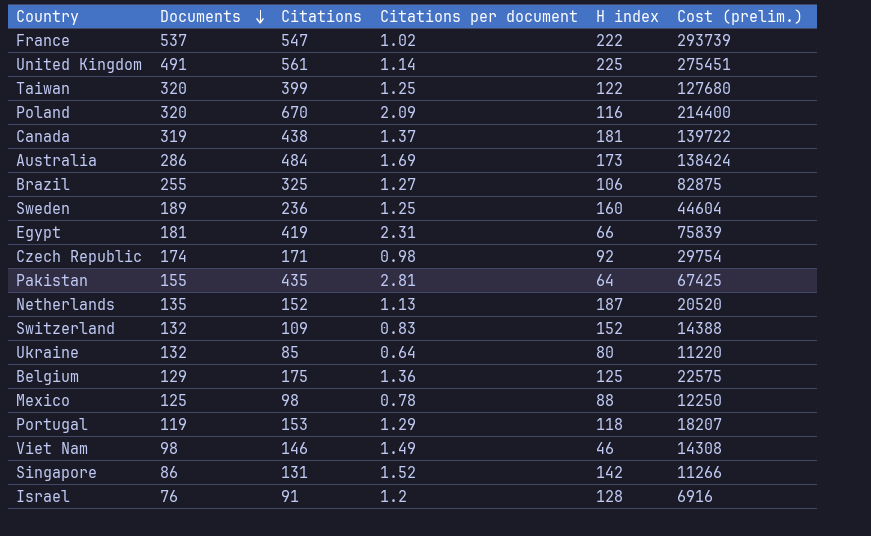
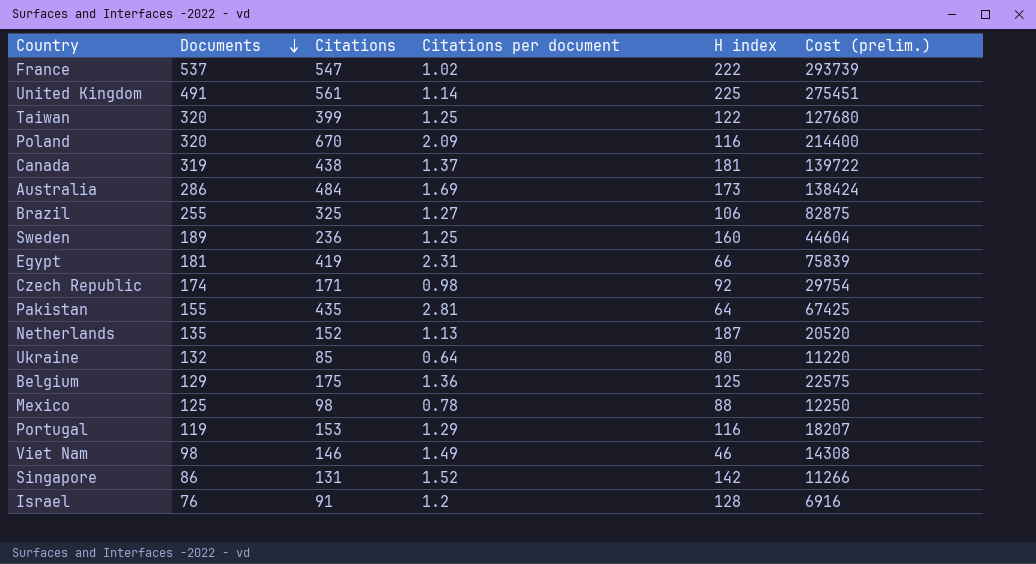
row Switzerland: 132 | 109 | 0.83 | 152 | 14388 -> none
Portugal | H index: 118 -> 116

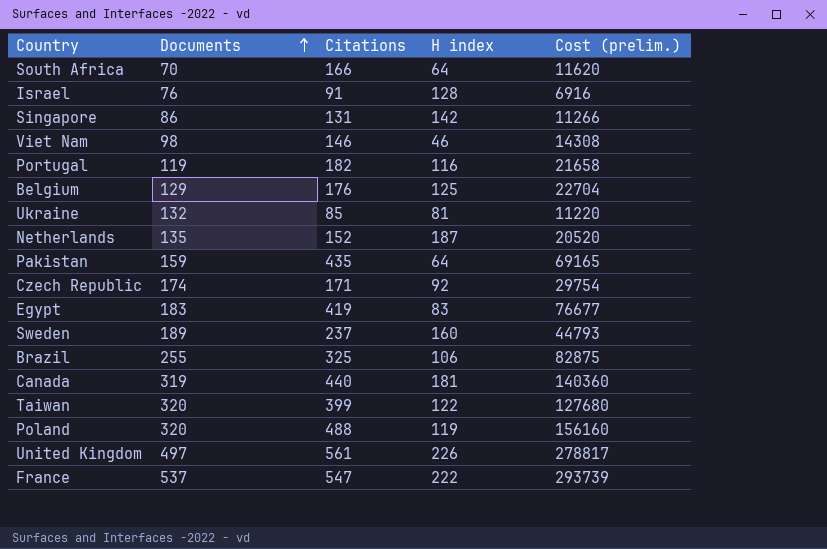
row order: Documents descending -> Documents ascending
column Citations per document | formula: [Citations] / [Documents] -> none
row Australia: 286 | 484 | 1.69 | 173 | 138424 -> none
row Mexico: 125 | 98 | 0.78 | 88 | 12250 -> none
row South Africa: none -> 70 | 166 | 64 | 11620
Portugal | Citations: 153 -> 182
Portugal | Cost (prelim.): 18207 -> 21658
Belgium | Citations: 175 -> 176
Belgium | Cost (prelim.): 22575 -> 22704
Ukraine | H index: 80 -> 81
Pakistan | Documents: 155 -> 159
Pakistan | Cost (prelim.): 67425 -> 69165
Egypt | Documents: 181 -> 183
Egypt | H index: 66 -> 83
Egypt | Cost (prelim.): 75839 -> 76677
Sweden | Citations: 236 -> 237
Sweden | Cost (prelim.): 44604 -> 44793
Canada | Citations: 438 -> 440
Canada | Cost (prelim.): 139722 -> 140360
Poland | Citations: 670 -> 488
Poland | H index: 116 -> 119
Poland | Cost (prelim.): 214400 -> 156160
United Kingdom | Documents: 491 -> 497
United Kingdom | H index: 225 -> 226
United Kingdom | Cost (prelim.): 275451 -> 278817

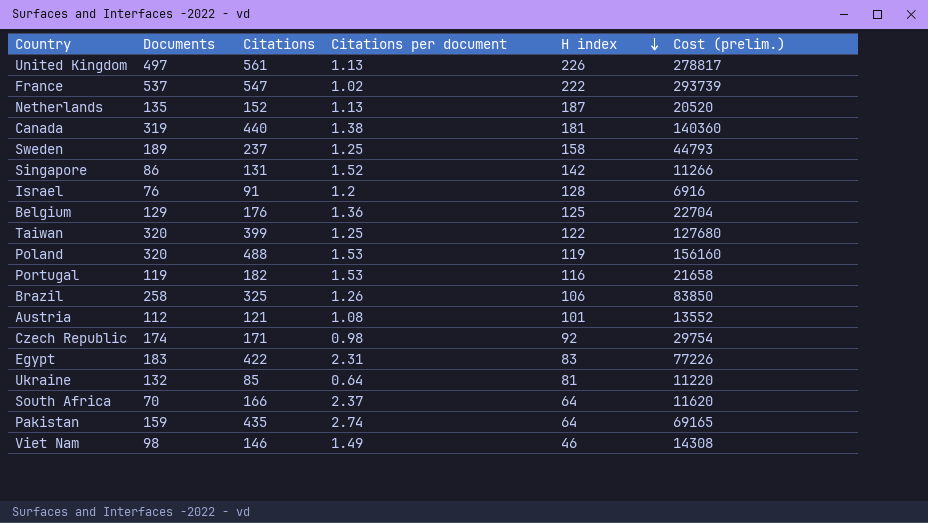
row order: Documents ascending -> H index descending
column Citations per document | formula: none -> [Citations] / [Documents]
Sweden | H index: 160 -> 158
Brazil | Documents: 255 -> 258
Brazil | Cost (prelim.): 82875 -> 83850
row Austria: none -> 112 | 121 | 1.08 | 101 | 13552
Egypt | Citations: 419 -> 422
Egypt | Cost (prelim.): 76677 -> 77226

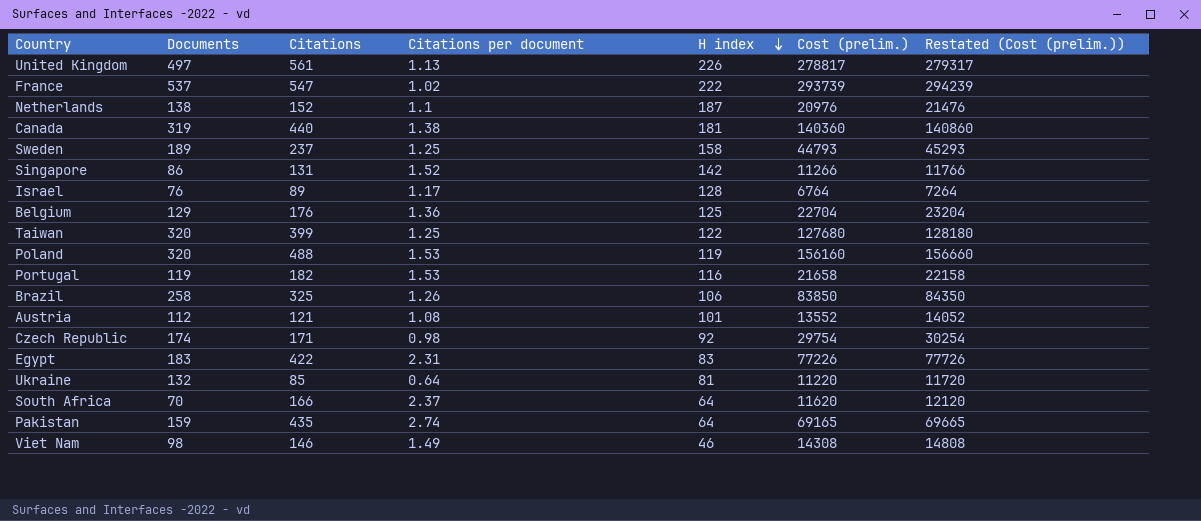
column Restated (Cost (prelim.)) | formula: none -> [Cost (prelim.)] + 500
Netherlands | Documents: 135 -> 138
Netherlands | Citations per document: 1.13 -> 1.1
Netherlands | Cost (prelim.): 20520 -> 20976
Israel | Citations: 91 -> 89
Israel | Citations per document: 1.2 -> 1.17
Israel | Cost (prelim.): 6916 -> 6764

